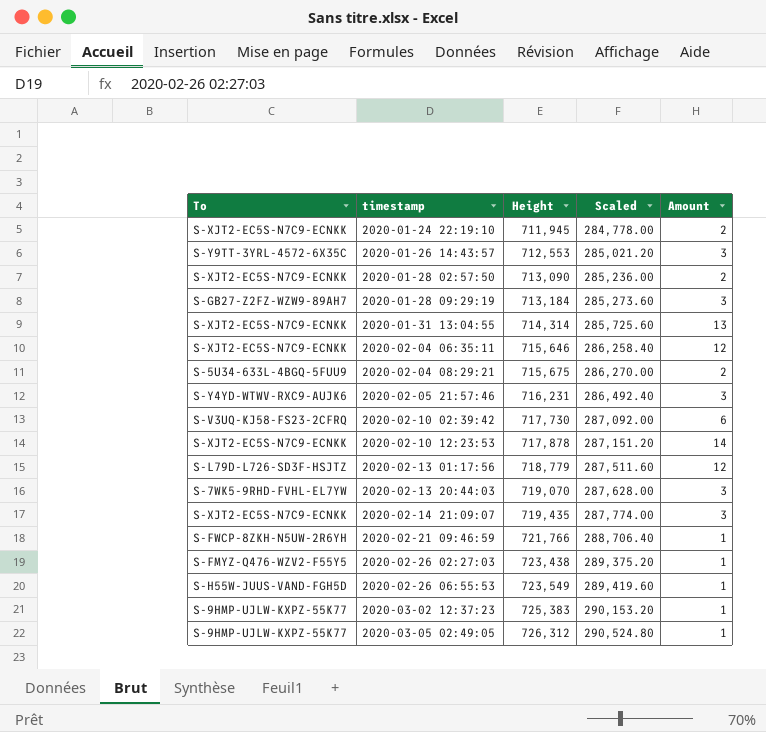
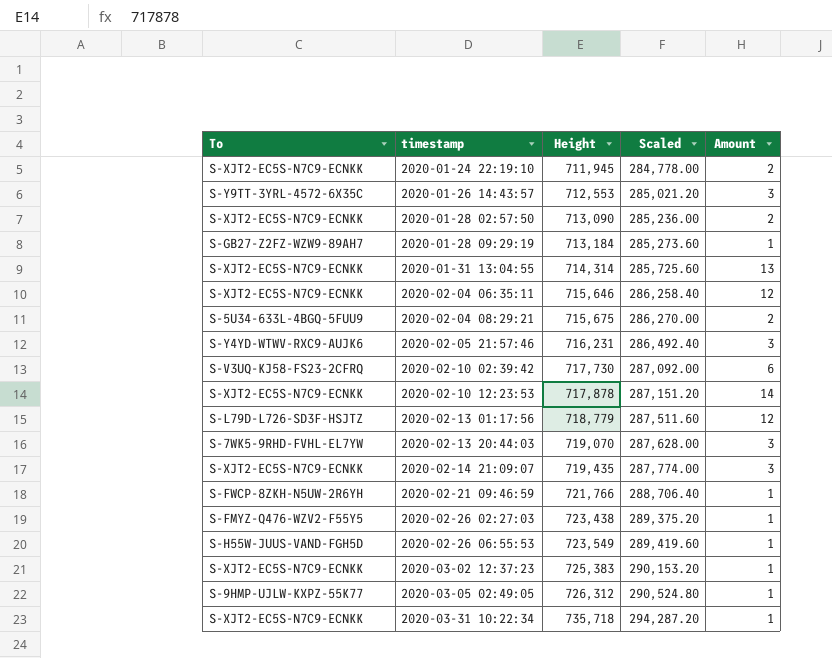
2020-01-28 09:29:19 | Amount: 3 -> 1
2020-03-02 12:37:23 | To: S-9HMP-UJLW-KXPZ-55K77 -> S-XJT2-EC5S-N7C9-ECNKK
row 2020-03-31 10:22:34: none -> S-XJT2-EC5S-N7C9-ECNKK | 735,718 | 294,287.20 | 1

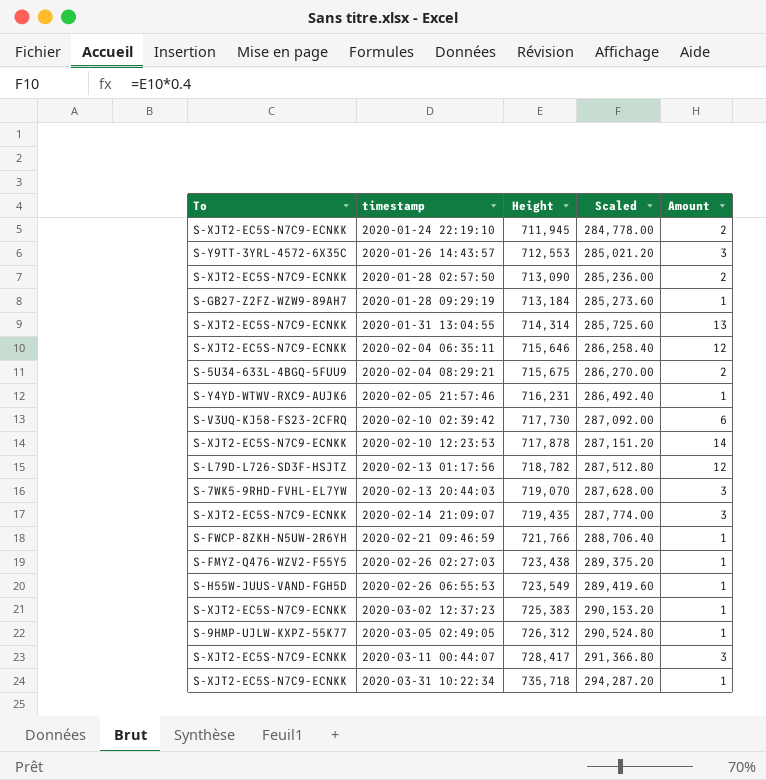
2020-02-05 21:57:46 | Amount: 3 -> 1
2020-02-13 01:17:56 | Height: 718,779 -> 718,782
2020-02-13 01:17:56 | Scaled: 287,511.60 -> 287,512.80
row 2020-03-11 00:44:07: none -> S-XJT2-EC5S-N7C9-ECNKK | 728,417 | 291,366.80 | 3

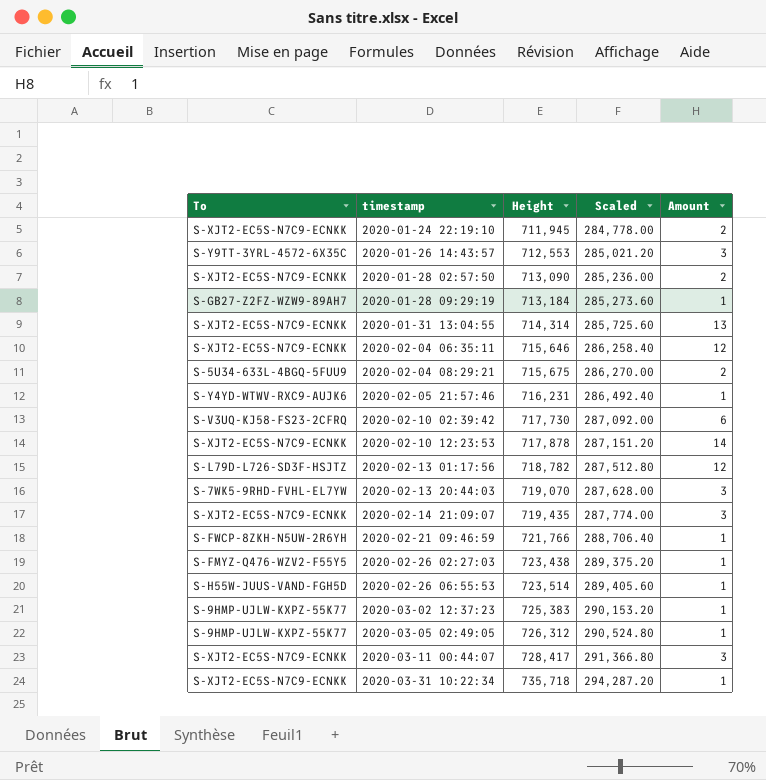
2020-02-26 06:55:53 | Height: 723,549 -> 723,514
2020-02-26 06:55:53 | Scaled: 289,419.60 -> 289,405.60
2020-03-02 12:37:23 | To: S-XJT2-EC5S-N7C9-ECNKK -> S-9HMP-UJLW-KXPZ-55K77

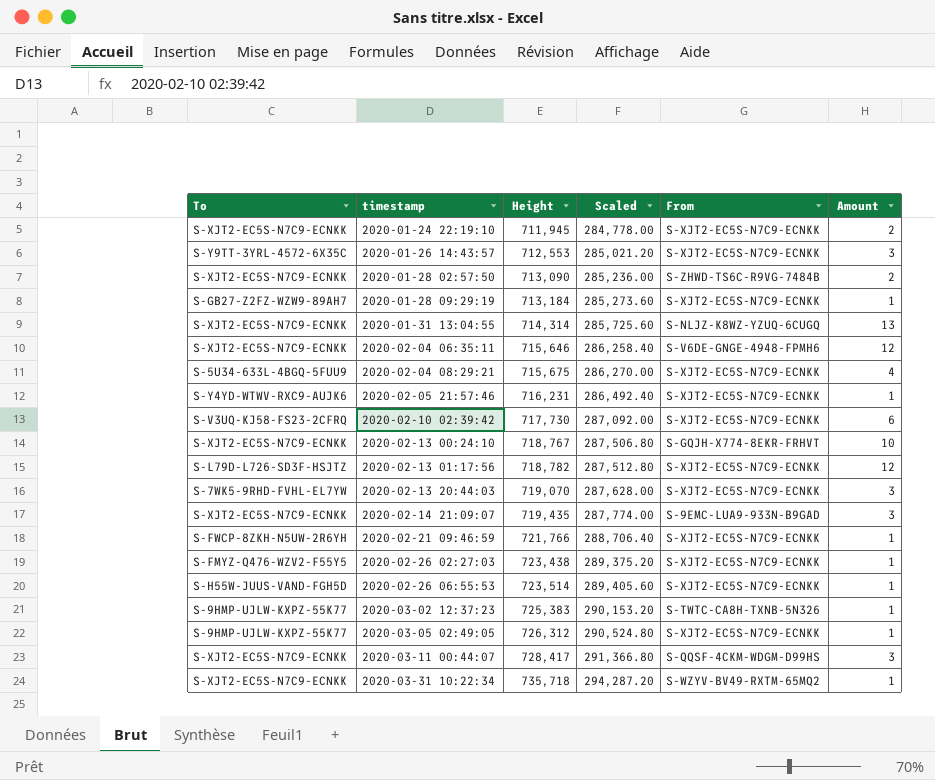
column From | position: none -> 5
row 2020-02-10 12:23:53: S-XJT2-EC5S-N7C9-ECNKK | 717,878 | 287,151.20 | 14 -> none
2020-02-04 08:29:21 | Amount: 2 -> 4
row 2020-02-13 00:24:10: none -> S-XJT2-EC5S-N7C9-ECNKK | 718,767 | 287,506.80 | S-GQJH-X774-8EKR-FRHVT | 10

